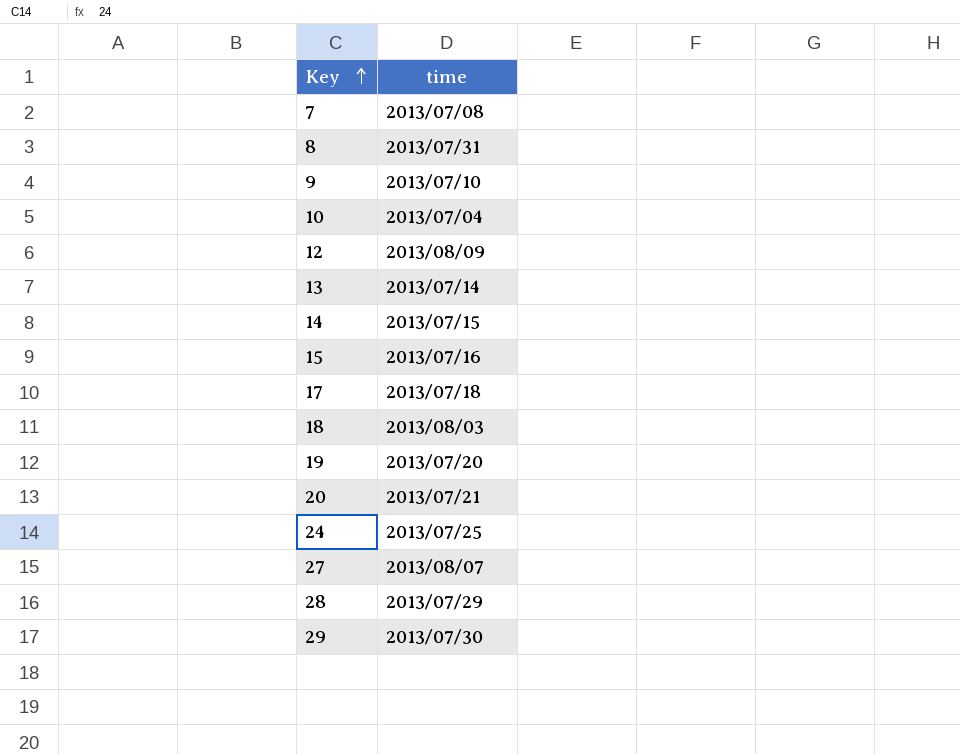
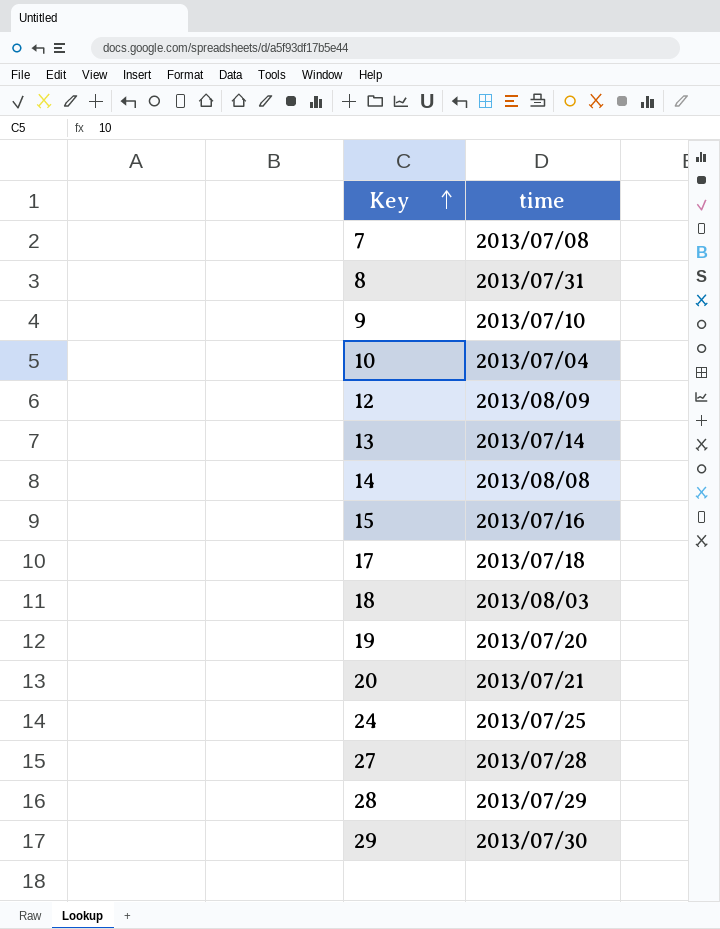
14 | time: 2013/07/15 -> 2013/08/08
27 | time: 2013/08/07 -> 2013/07/28

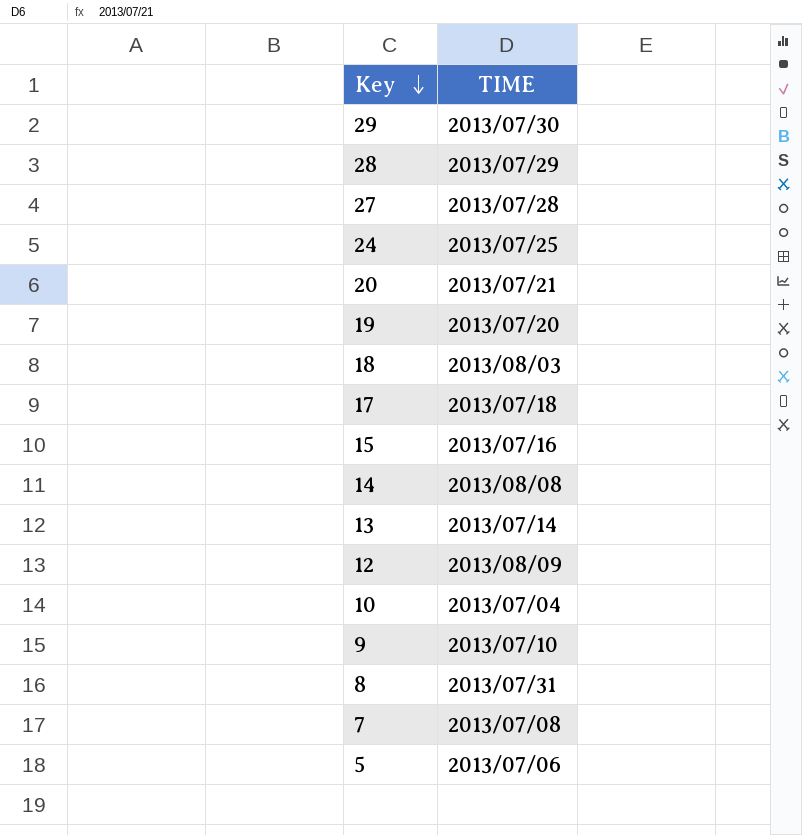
row order: Key ascending -> Key descending
column name: time -> TIME
row 5: none -> 2013/07/06

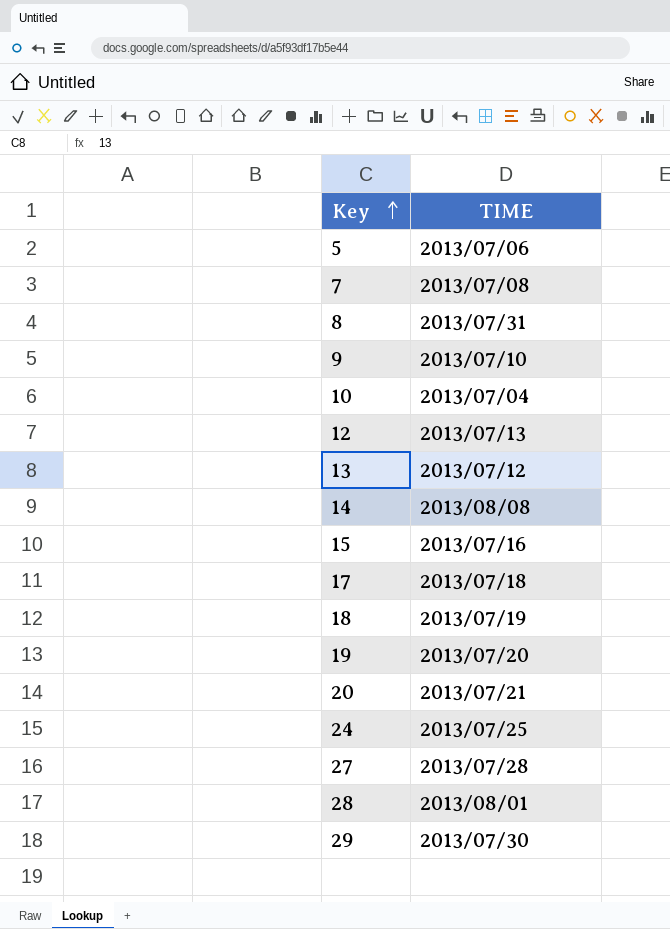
row order: Key descending -> Key ascending
12 | TIME: 2013/08/09 -> 2013/07/13
13 | TIME: 2013/07/14 -> 2013/07/12
18 | TIME: 2013/08/03 -> 2013/07/19
28 | TIME: 2013/07/29 -> 2013/08/01

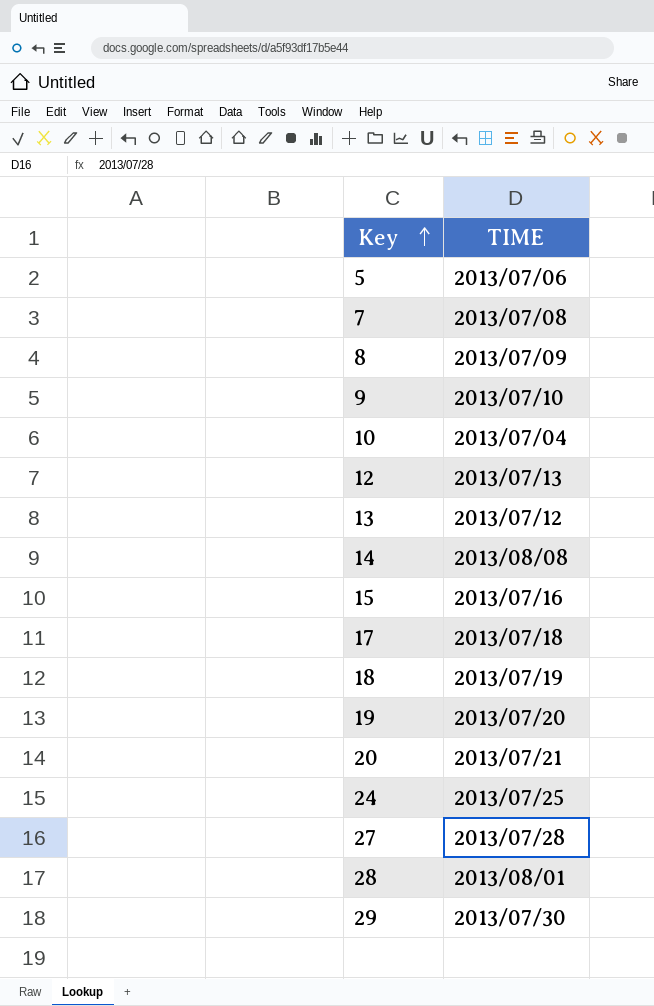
8 | TIME: 2013/07/31 -> 2013/07/09

